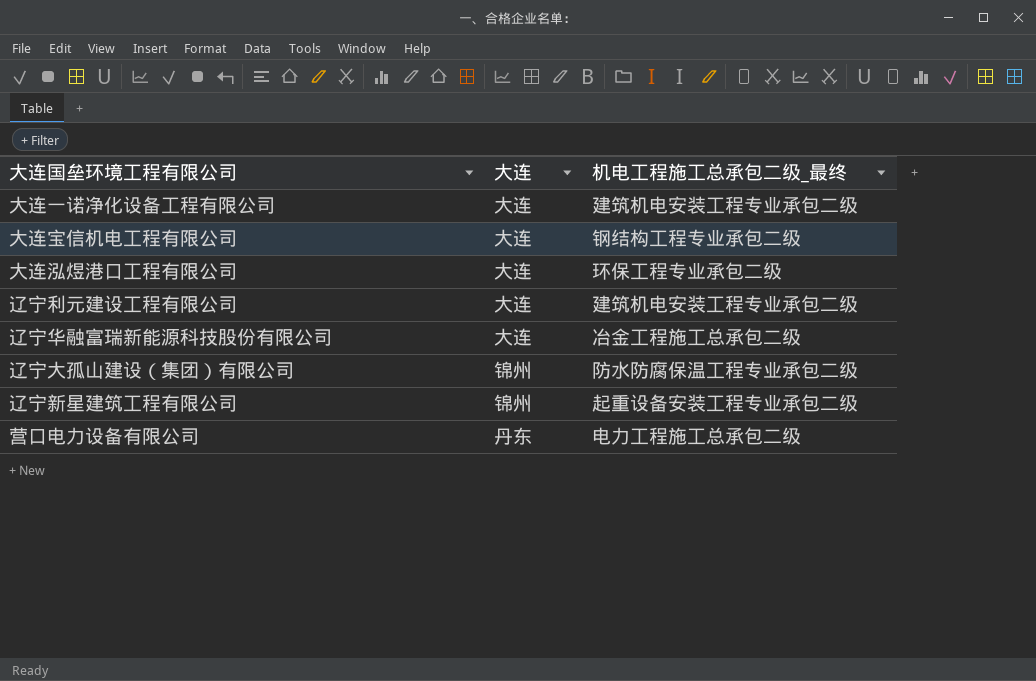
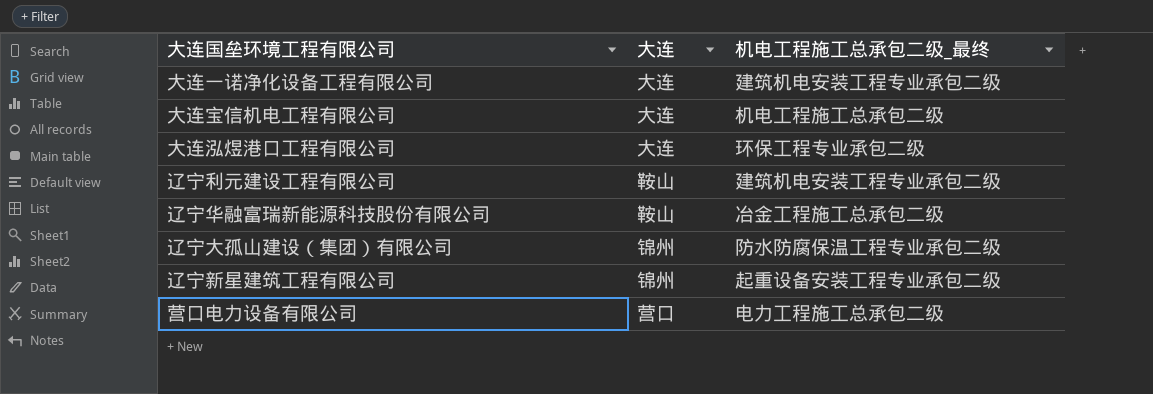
大连宝信机电工程有限公司 | 机电工程施工总承包二级_最终: 钢结构工程专业承包二级 -> 机电工程施工总承包二级
辽宁利元建设工程有限公司 | 大连: 大连 -> 鞍山
辽宁华融富瑞新能源科技股份有限公司 | 大连: 大连 -> 鞍山
营口电力设备有限公司 | 大连: 丹东 -> 营口

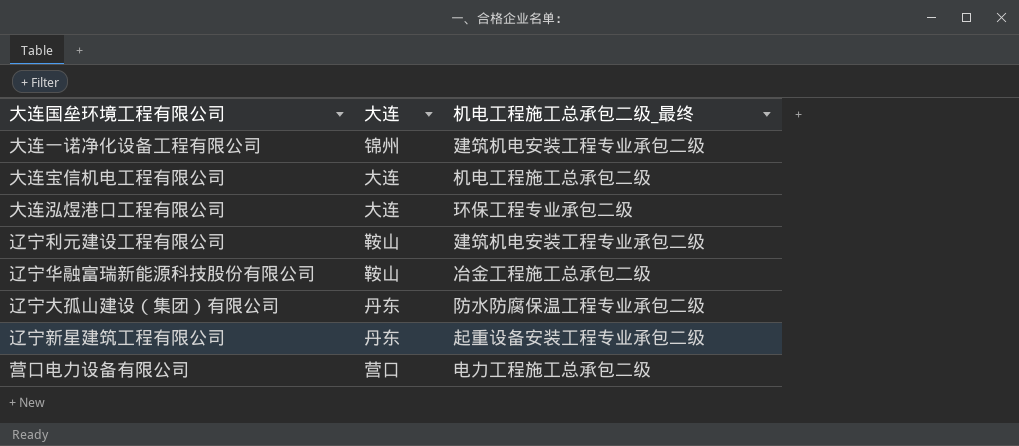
大连一诺净化设备工程有限公司 | 大连: 大连 -> 锦州
辽宁大孤山建设（集团）有限公司 | 大连: 锦州 -> 丹东
辽宁新星建筑工程有限公司 | 大连: 锦州 -> 丹东

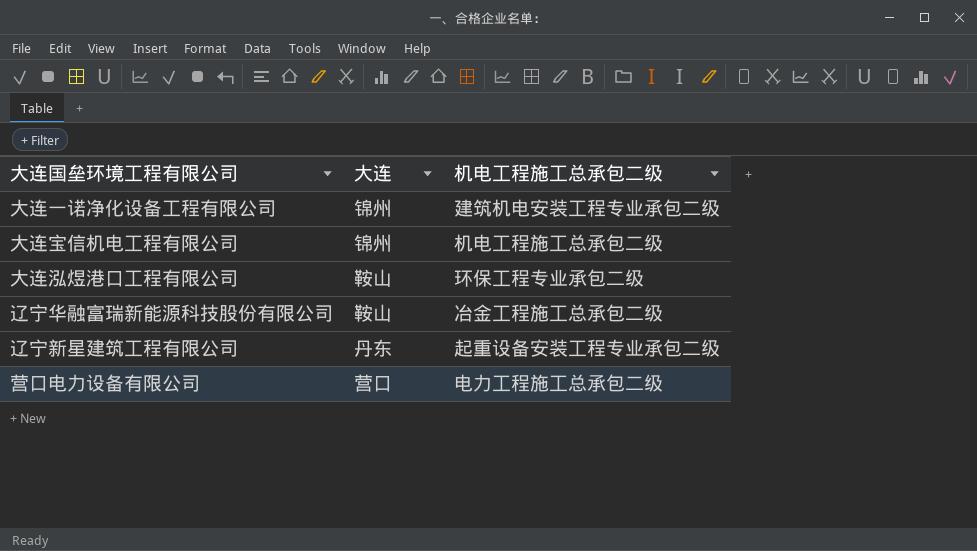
column name: 机电工程施工总承包二级_最终 -> 机电工程施工总承包二级
row 辽宁利元建设工程有限公司: 鞍山 | 建筑机电安装工程专业承包二级 -> none
row 辽宁大孤山建设（集团）有限公司: 丹东 | 防水防腐保温工程专业承包二级 -> none
大连宝信机电工程有限公司 | 大连: 大连 -> 锦州
大连泓煜港口工程有限公司 | 大连: 大连 -> 鞍山

